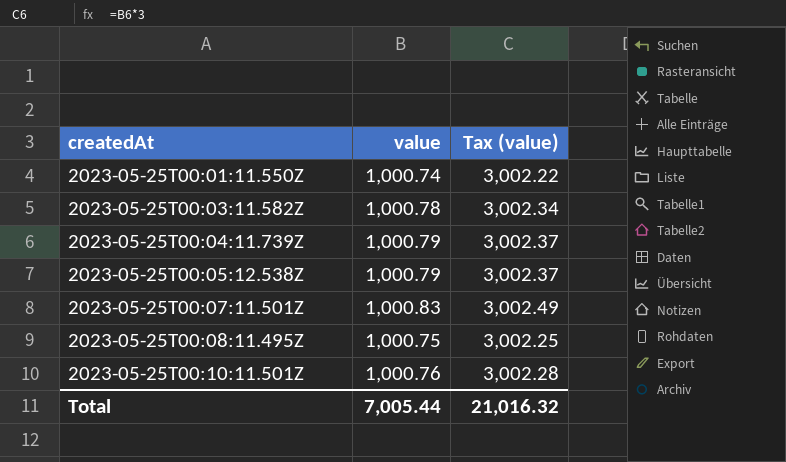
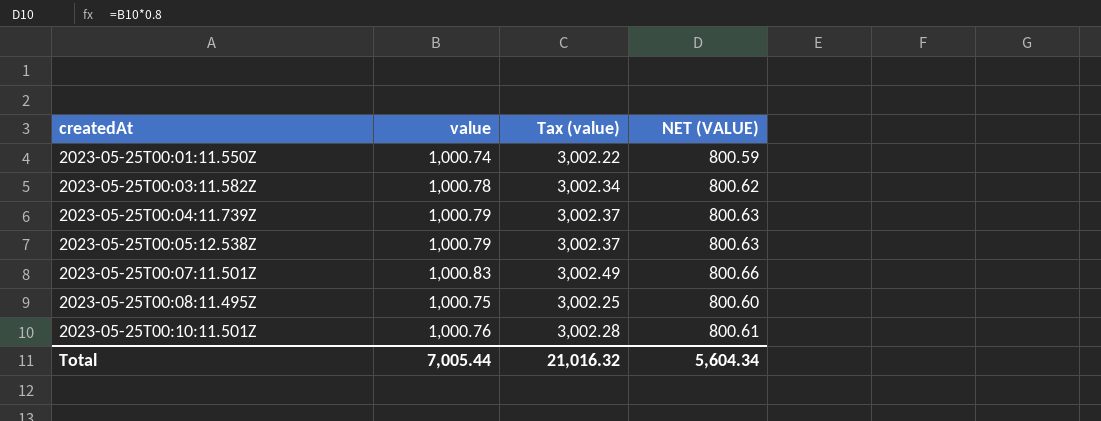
column NET (VALUE) | formula: none -> [value] * 0.8

